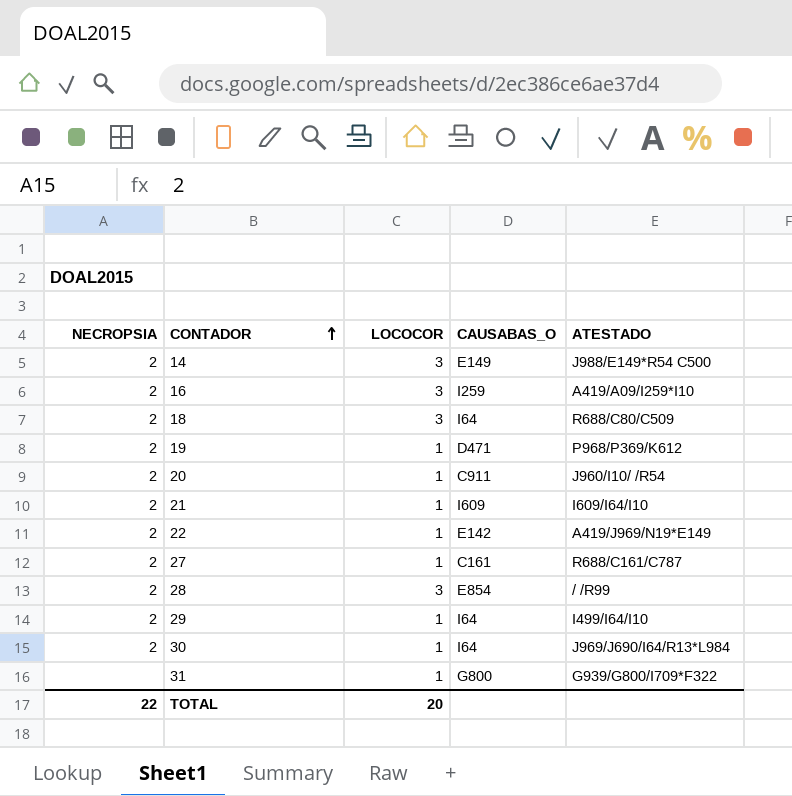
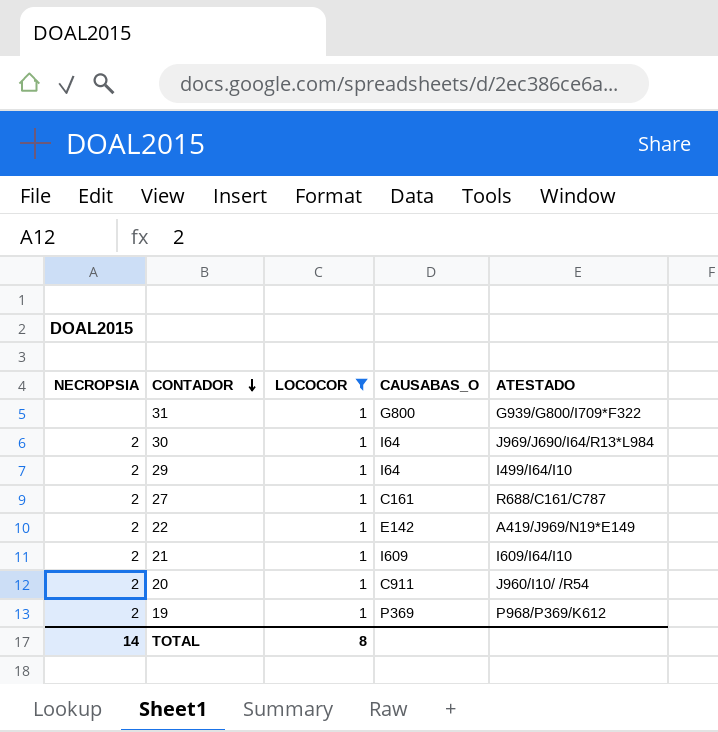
filter: none -> LOCOCOR = 1
row order: CONTADOR ascending -> CONTADOR descending
19 | CAUSABAS_O: D471 -> P369
TOTAL | NECROPSIA: 22 -> 14
TOTAL | LOCOCOR: 20 -> 8

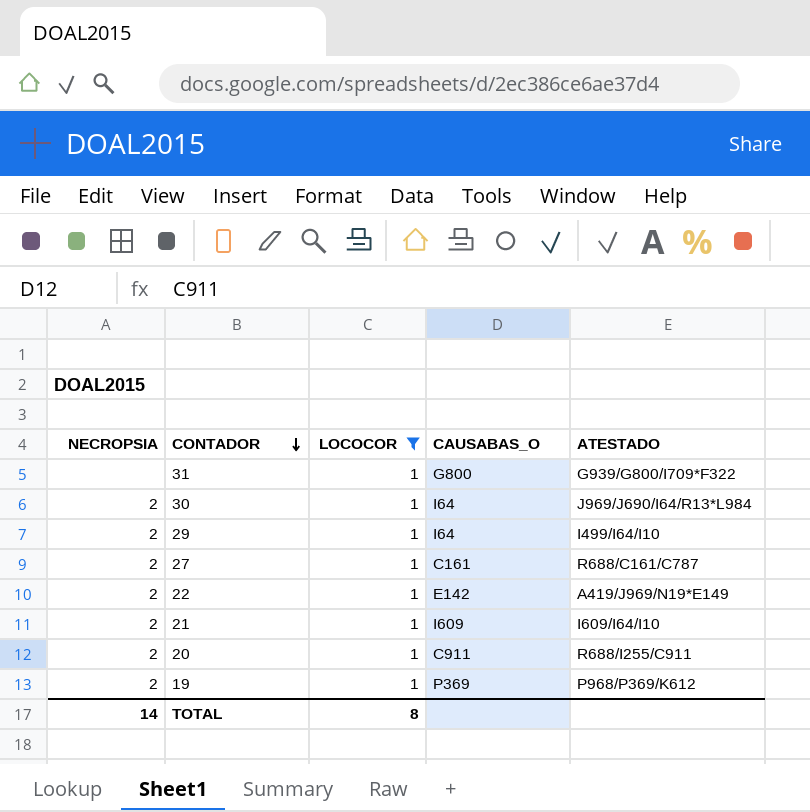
20 | ATESTADO: J960/I10/ /R54 -> R688/I255/C911

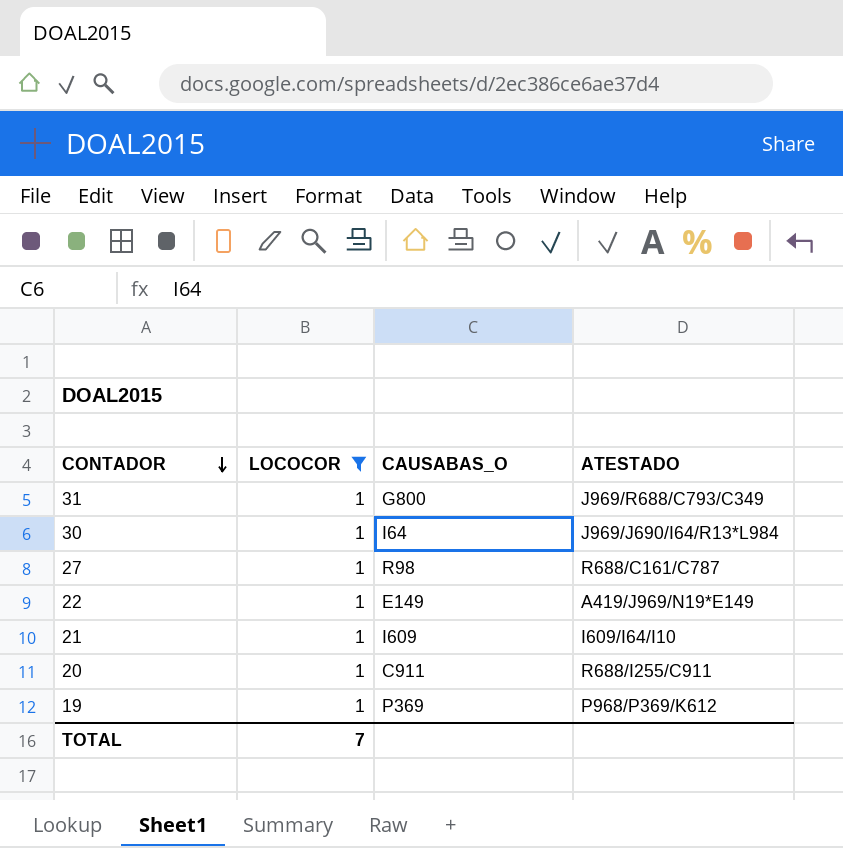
column NECROPSIA | position: 1 -> none
row 29: 2 | 1 | I64 | I499/I64/I10 -> none
31 | ATESTADO: G939/G800/I709*F322 -> J969/R688/C793/C349
27 | CAUSABAS_O: C161 -> R98
22 | CAUSABAS_O: E142 -> E149
TOTAL | LOCOCOR: 8 -> 7

